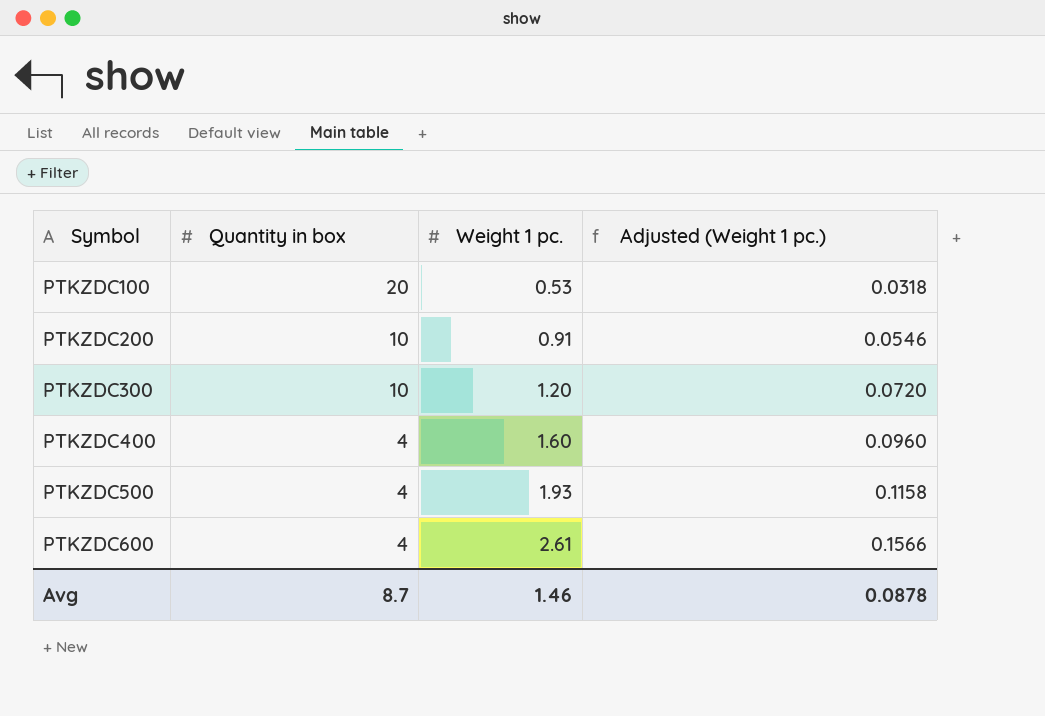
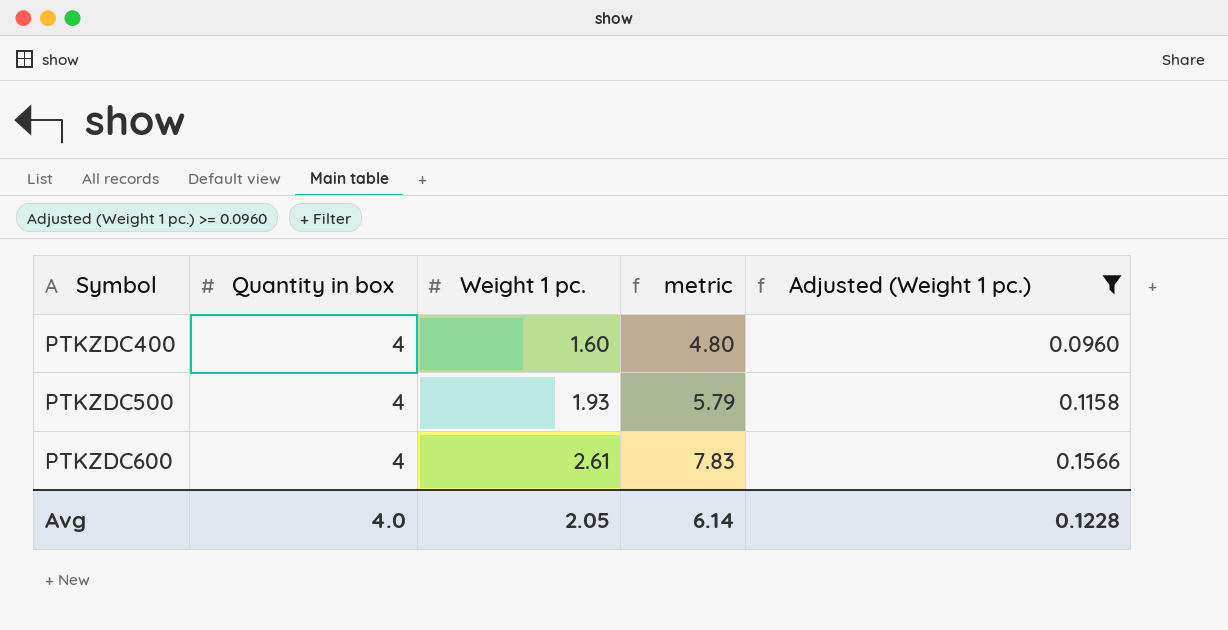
filter: none -> Adjusted (Weight 1 pc.) >= 0.0960
column metric | formula: none -> [Weight 1 pc.] * 3
Avg | Quantity in box: 8.7 -> 4.0
Avg | Weight 1 pc.: 1.46 -> 2.05
Avg | Adjusted (Weight 1 pc.): 0.0878 -> 0.1228

